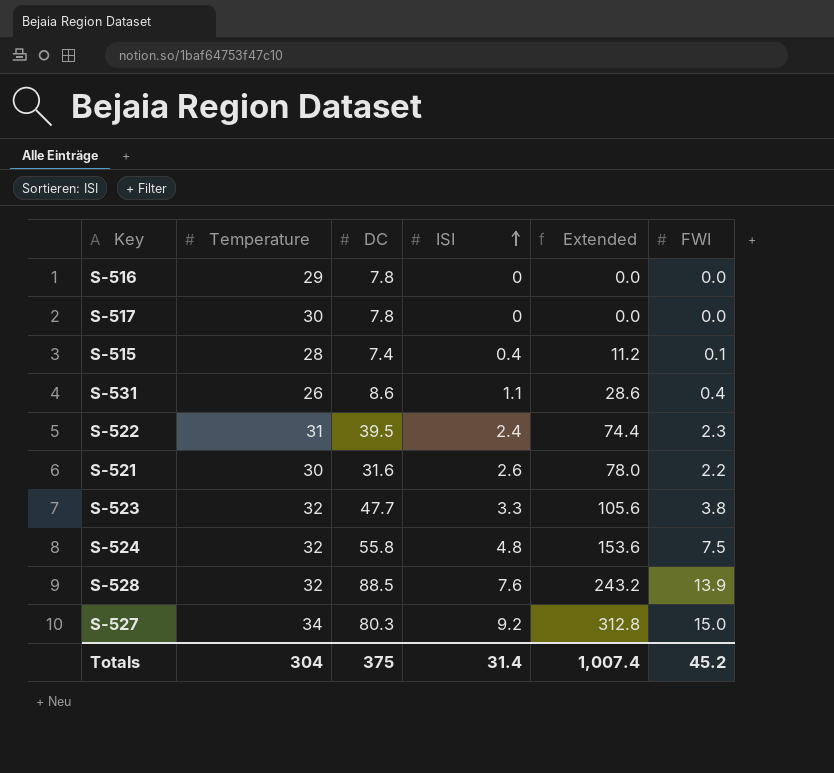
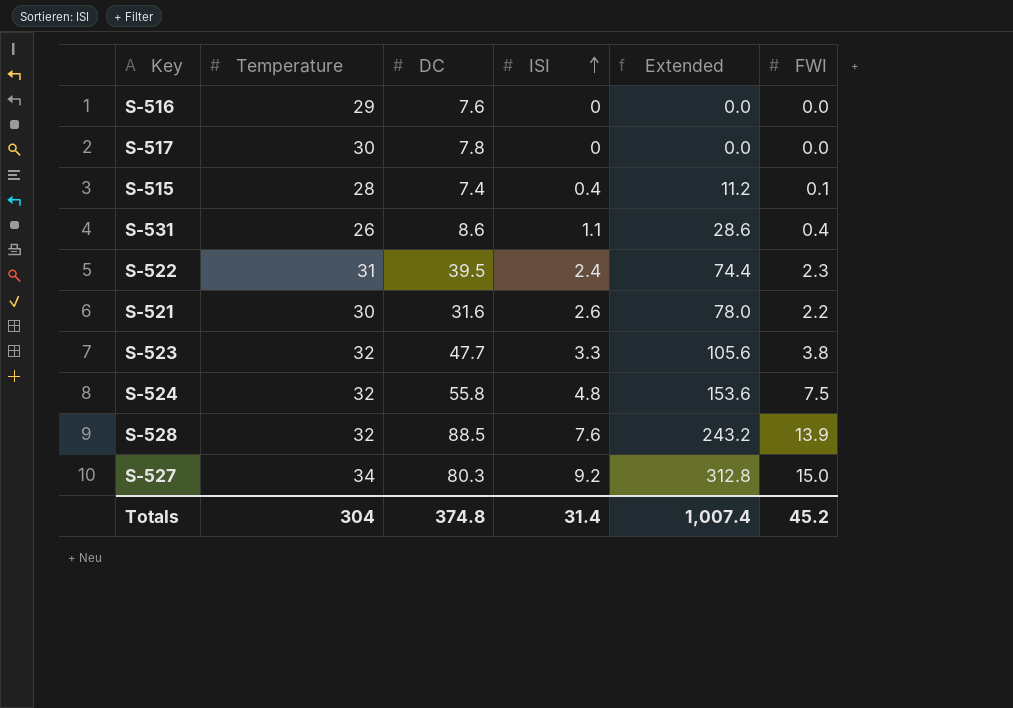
S-516 | DC: 7.8 -> 7.6
Totals | DC: 375 -> 374.8

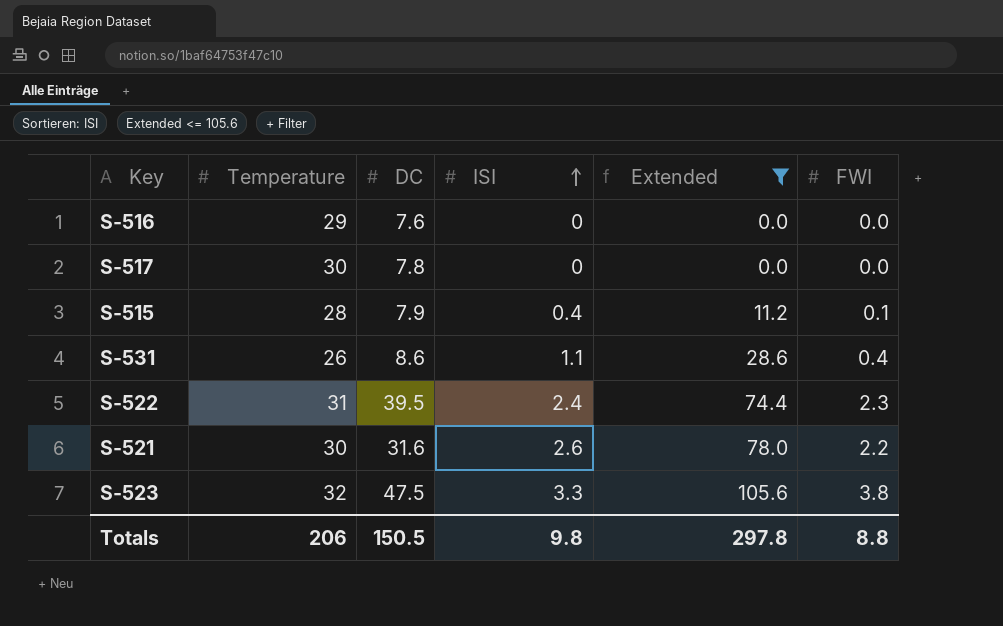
filter: none -> Extended <= 105.6
S-515 | DC: 7.4 -> 7.9
S-523 | DC: 47.7 -> 47.5
Totals | Temperature: 304 -> 206
Totals | DC: 374.8 -> 150.5
Totals | ISI: 31.4 -> 9.8
Totals | Extended: 1,007.4 -> 297.8
Totals | FWI: 45.2 -> 8.8

